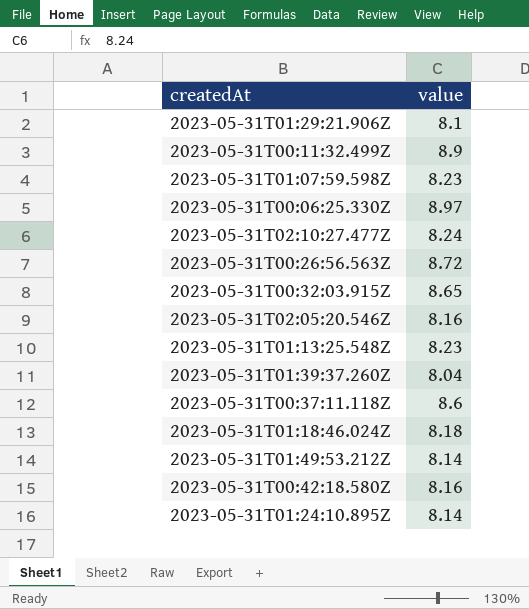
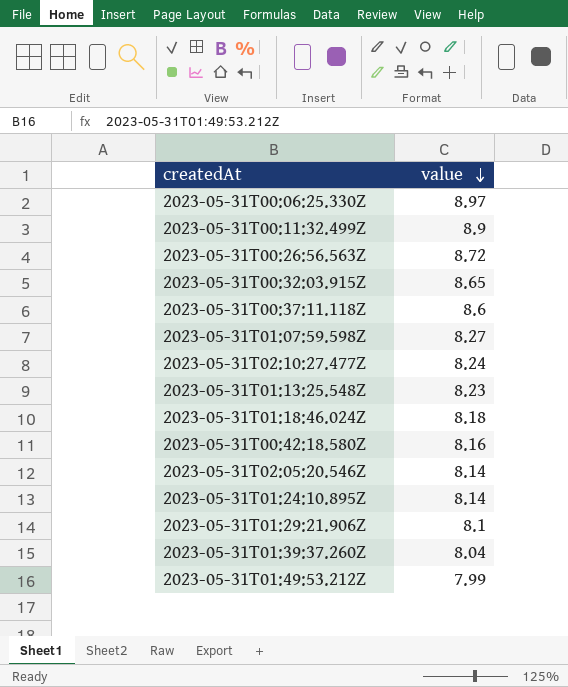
row order: none -> value descending
2023-05-31T01:07:59.598Z | value: 8.23 -> 8.27
2023-05-31T02:05:20.546Z | value: 8.16 -> 8.14
2023-05-31T01:49:53.212Z | value: 8.14 -> 7.99

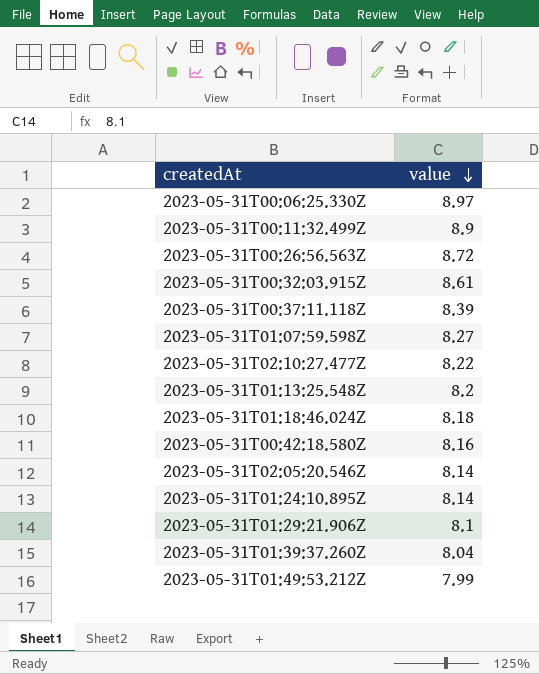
2023-05-31T00:32:03.915Z | value: 8.65 -> 8.61
2023-05-31T00:37:11.118Z | value: 8.6 -> 8.39
2023-05-31T02:10:27.477Z | value: 8.24 -> 8.22
2023-05-31T01:13:25.548Z | value: 8.23 -> 8.2

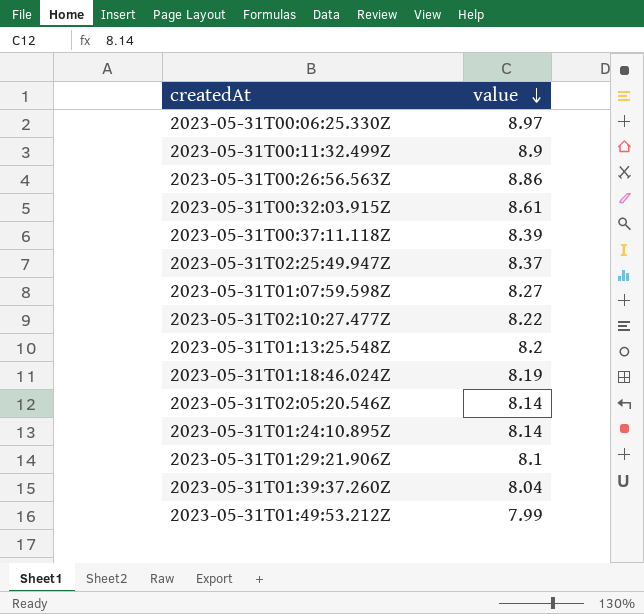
row 2023-05-31T00:42:18.580Z: 8.16 -> none
2023-05-31T00:26:56.563Z | value: 8.72 -> 8.86
row 2023-05-31T02:25:49.947Z: none -> 8.37
2023-05-31T01:18:46.024Z | value: 8.18 -> 8.19

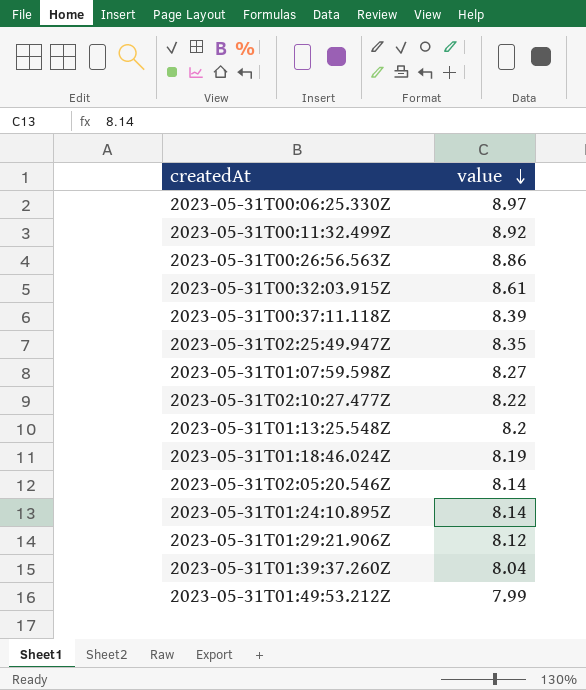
2023-05-31T00:11:32.499Z | value: 8.9 -> 8.92
2023-05-31T02:25:49.947Z | value: 8.37 -> 8.35
2023-05-31T01:29:21.906Z | value: 8.1 -> 8.12

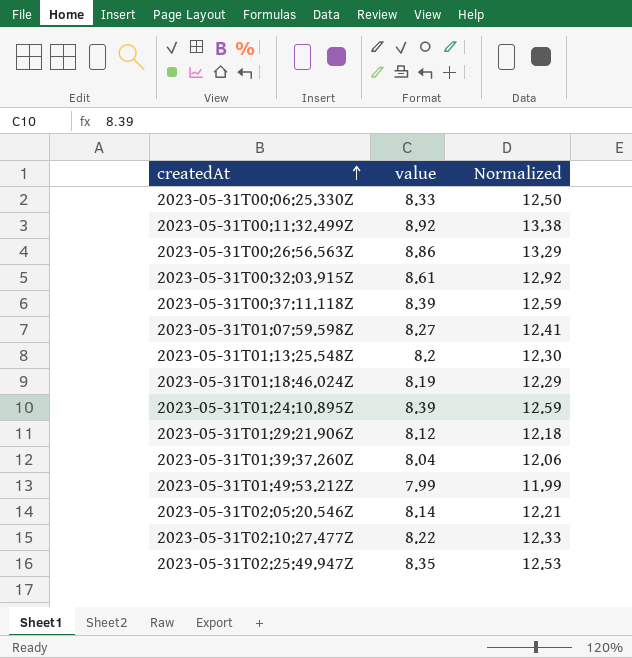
row order: value descending -> createdAt ascending
column Normalized | formula: none -> [value] * 1.5
2023-05-31T00:06:25.330Z | value: 8.97 -> 8.33
2023-05-31T01:24:10.895Z | value: 8.14 -> 8.39

